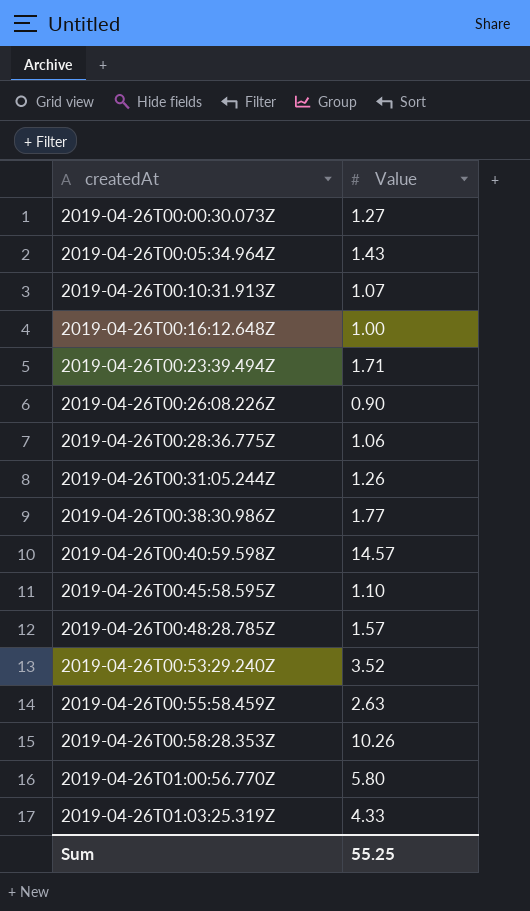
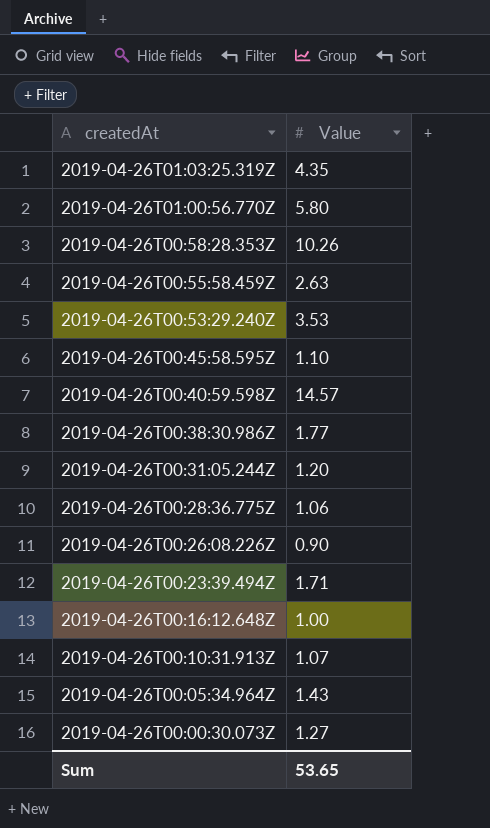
row order: createdAt ascending -> createdAt descending
row 2019-04-26T00:48:28.785Z: 1.57 -> none
2019-04-26T01:03:25.319Z | Value: 4.33 -> 4.35
2019-04-26T00:53:29.240Z | Value: 3.52 -> 3.53
2019-04-26T00:31:05.244Z | Value: 1.26 -> 1.20
Sum | Value: 55.25 -> 53.65

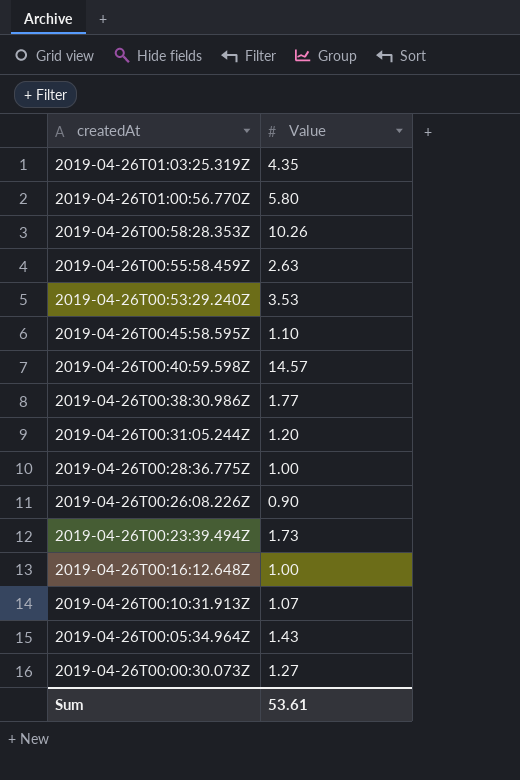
2019-04-26T00:28:36.775Z | Value: 1.06 -> 1.00
2019-04-26T00:23:39.494Z | Value: 1.71 -> 1.73
Sum | Value: 53.65 -> 53.61

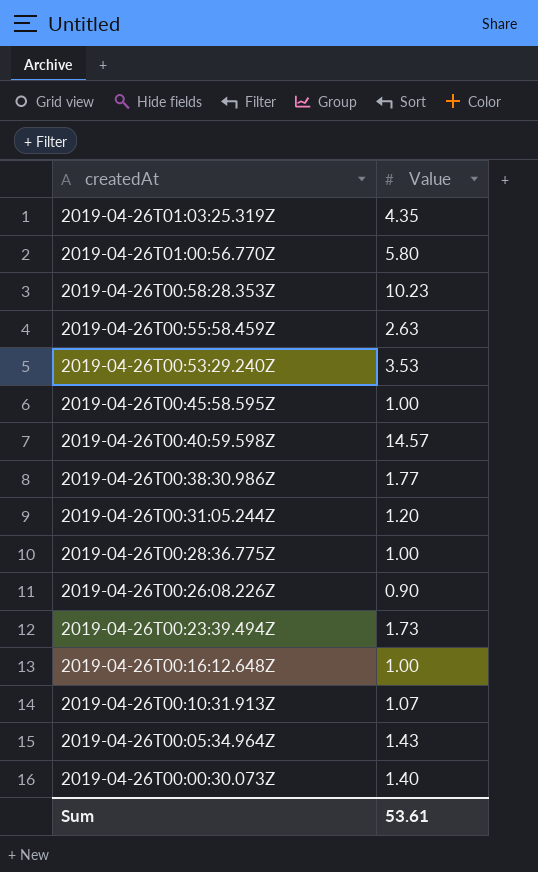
2019-04-26T00:58:28.353Z | Value: 10.26 -> 10.23
2019-04-26T00:45:58.595Z | Value: 1.10 -> 1.00
2019-04-26T00:00:30.073Z | Value: 1.27 -> 1.40

